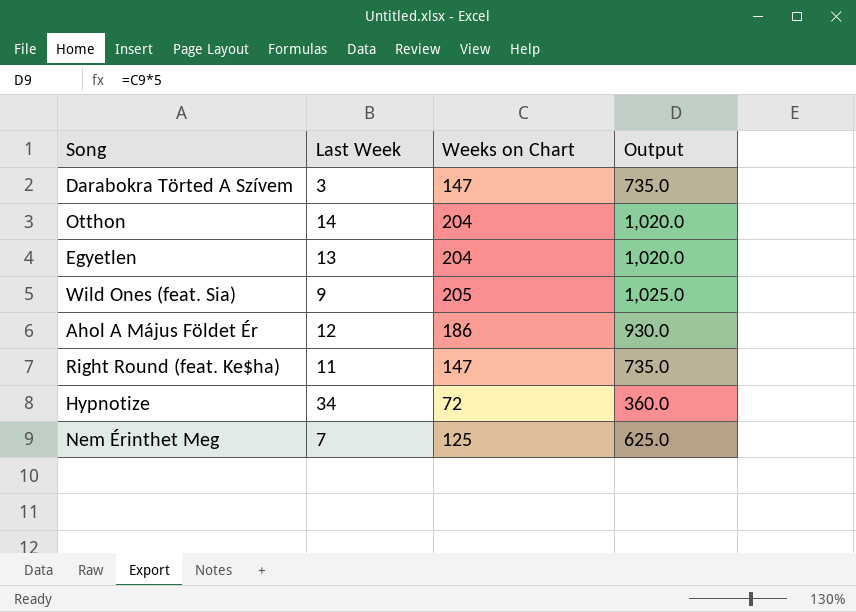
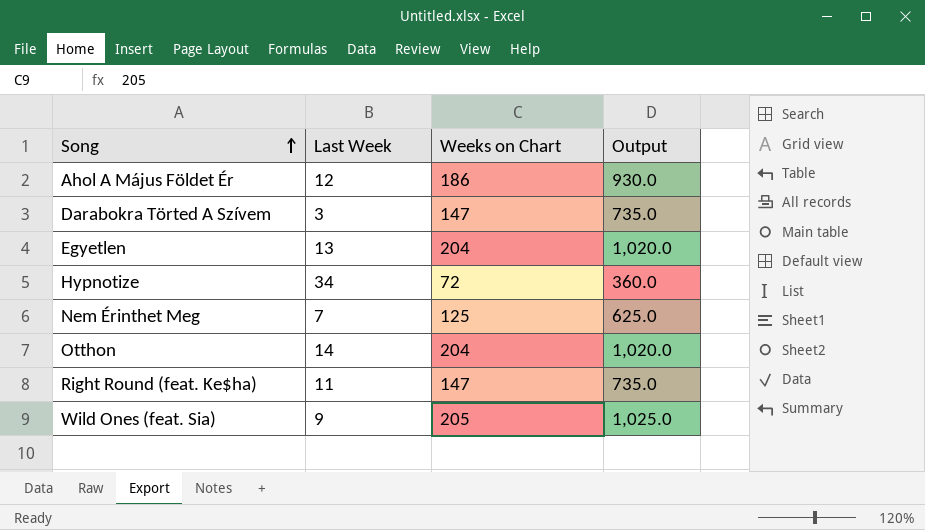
row order: none -> Song ascending

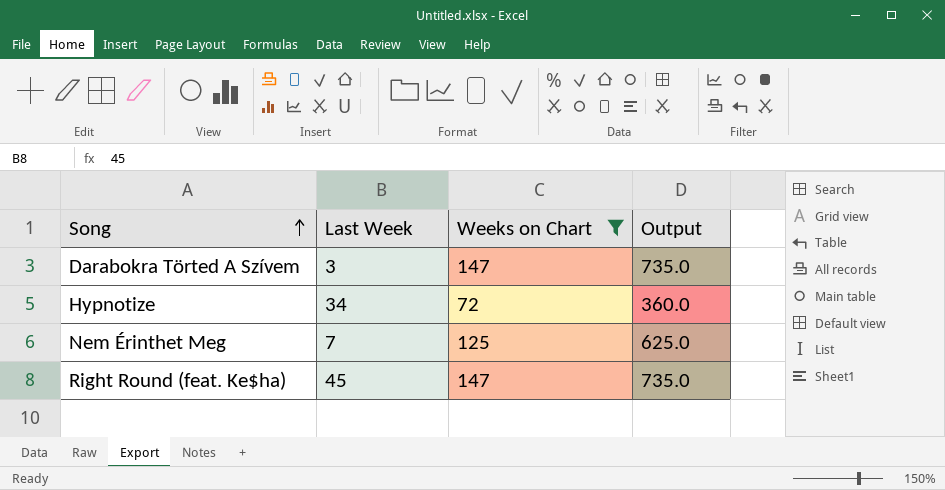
filter: none -> Weeks on Chart <= 147
Right Round (feat. Ke$ha) | Last Week: 11 -> 45

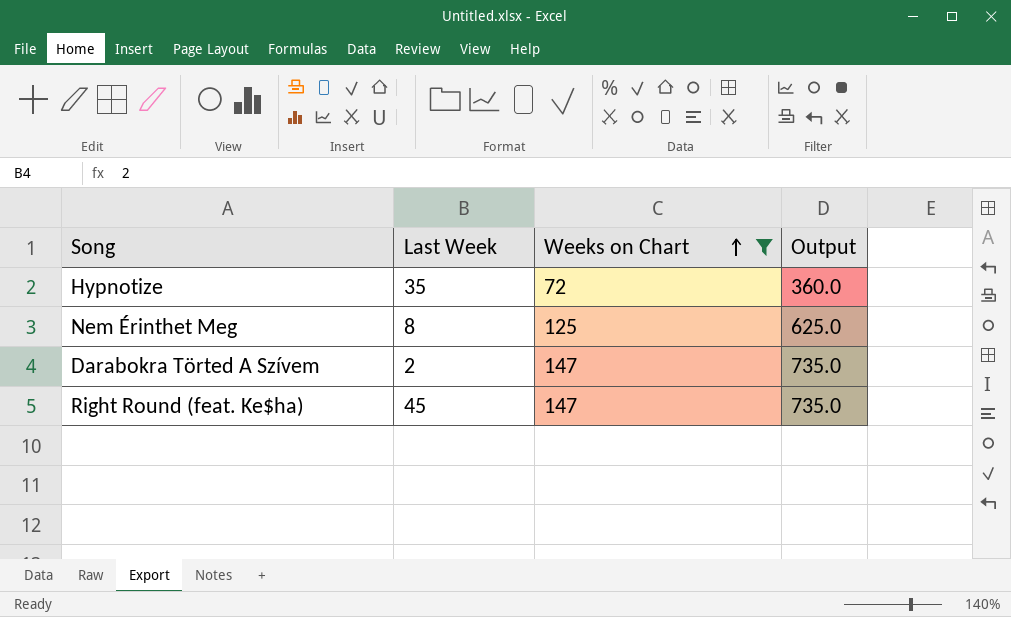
row order: Song ascending -> Weeks on Chart ascending
Hypnotize | Last Week: 34 -> 35
Nem Érinthet Meg | Last Week: 7 -> 8
Darabokra Törted A Szívem | Last Week: 3 -> 2

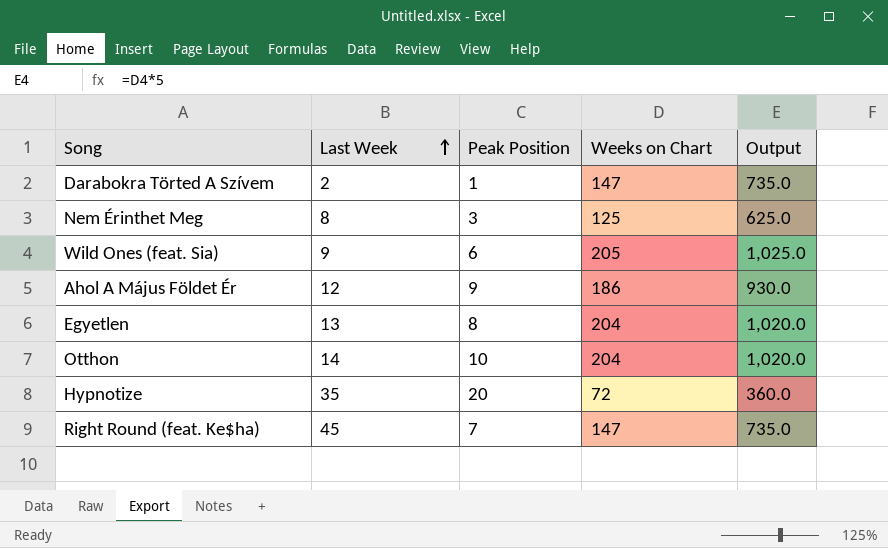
filter: Weeks on Chart <= 147 -> none
row order: Weeks on Chart ascending -> Last Week ascending
column Peak Position | position: none -> 3

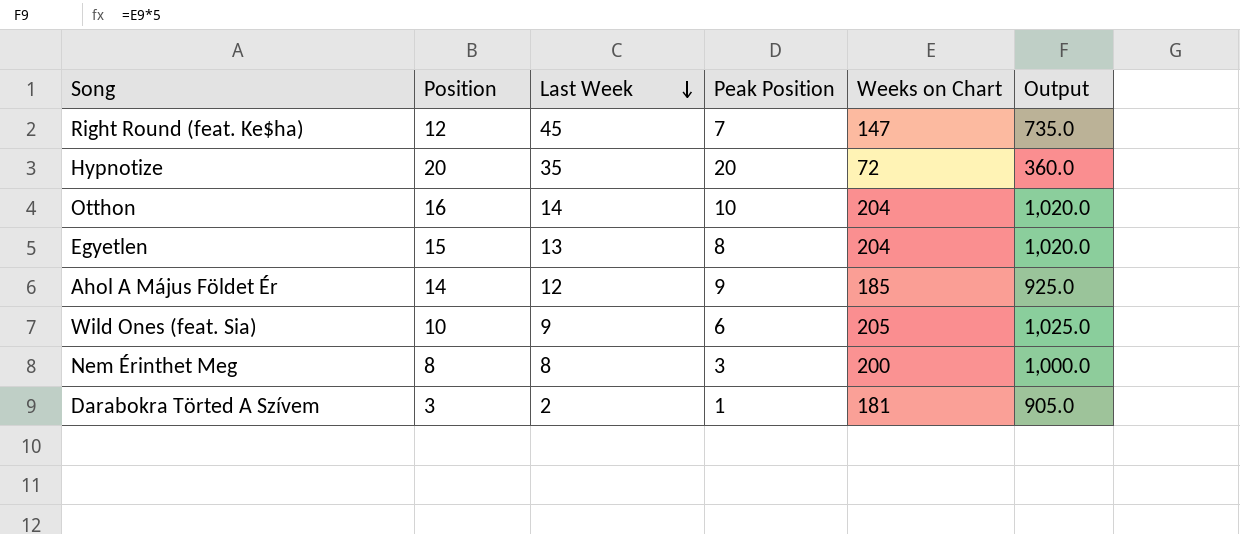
row order: Last Week ascending -> Last Week descending
column Position | position: none -> 2
Ahol A Május Földet Ér | Weeks on Chart: 186 -> 185
Ahol A Május Földet Ér | Output: 930.0 -> 925.0
Nem Érinthet Meg | Weeks on Chart: 125 -> 200
Nem Érinthet Meg | Output: 625.0 -> 1,000.0
Darabokra Törted A Szívem | Weeks on Chart: 147 -> 181
Darabokra Törted A Szívem | Output: 735.0 -> 905.0

